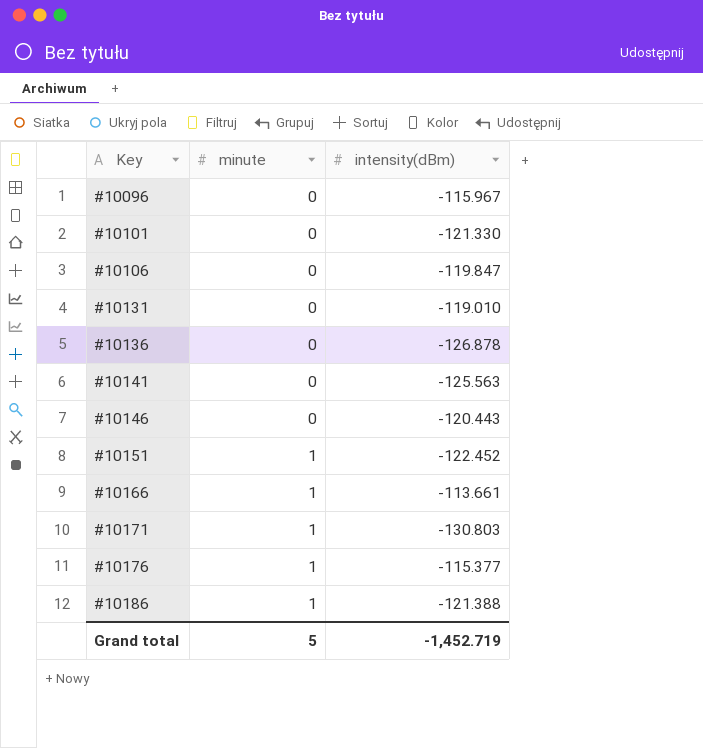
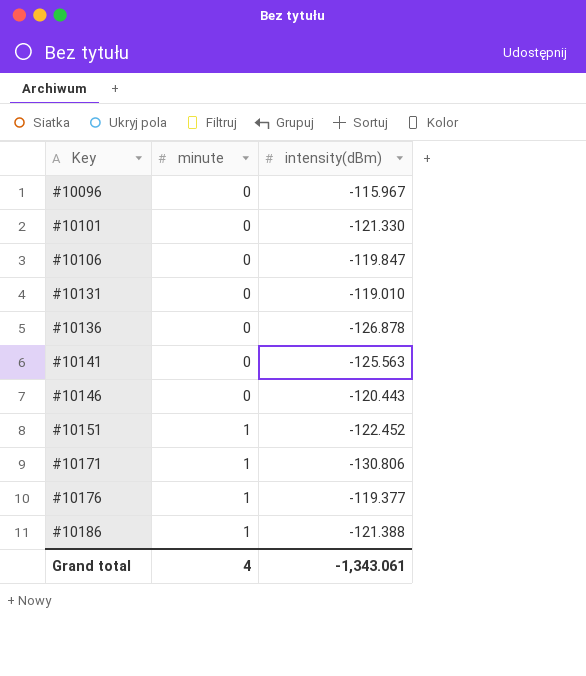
row #10166: 1 | -113.661 -> none
#10171 | intensity(dBm): -130.803 -> -130.806
#10176 | intensity(dBm): -115.377 -> -119.377
Grand total | minute: 5 -> 4
Grand total | intensity(dBm): -1,452.719 -> -1,343.061

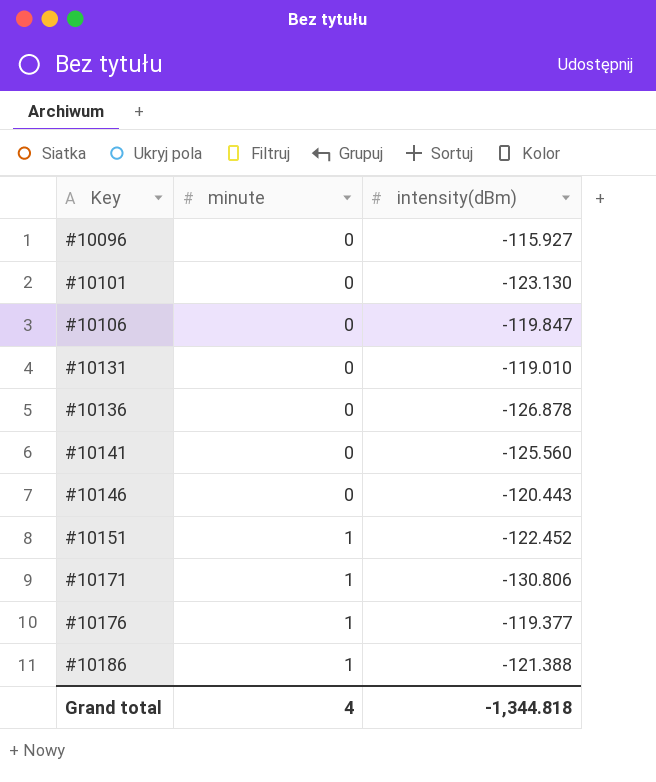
#10096 | intensity(dBm): -115.967 -> -115.927
#10101 | intensity(dBm): -121.330 -> -123.130
#10141 | intensity(dBm): -125.563 -> -125.560
Grand total | intensity(dBm): -1,343.061 -> -1,344.818

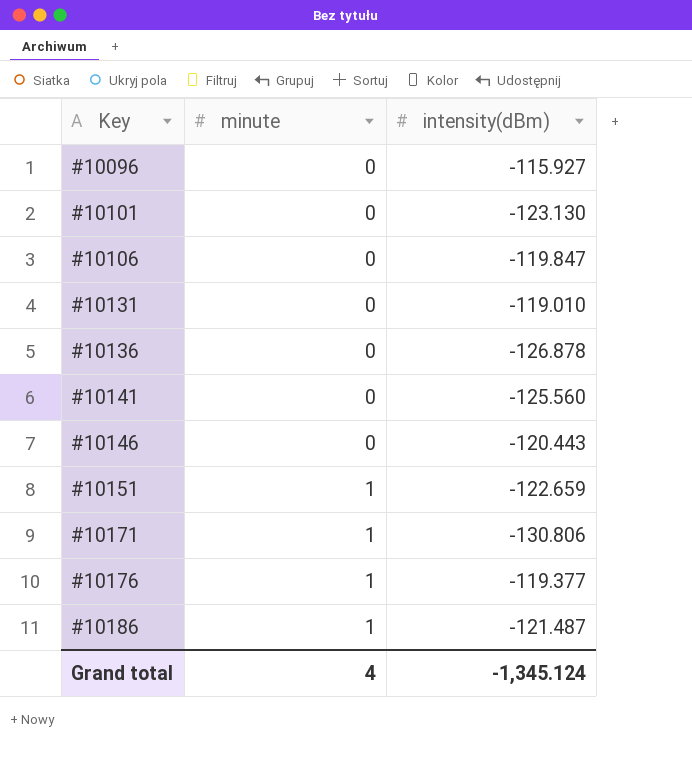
#10151 | intensity(dBm): -122.452 -> -122.659
#10186 | intensity(dBm): -121.388 -> -121.487
Grand total | intensity(dBm): -1,344.818 -> -1,345.124

